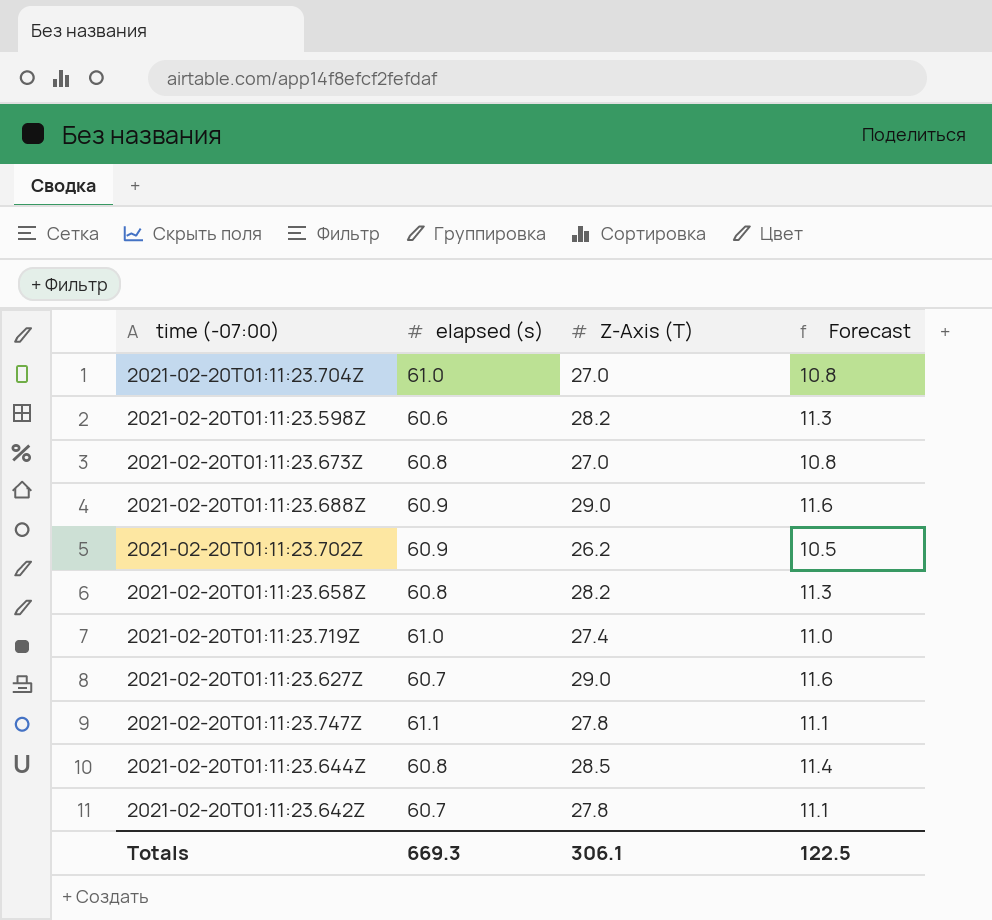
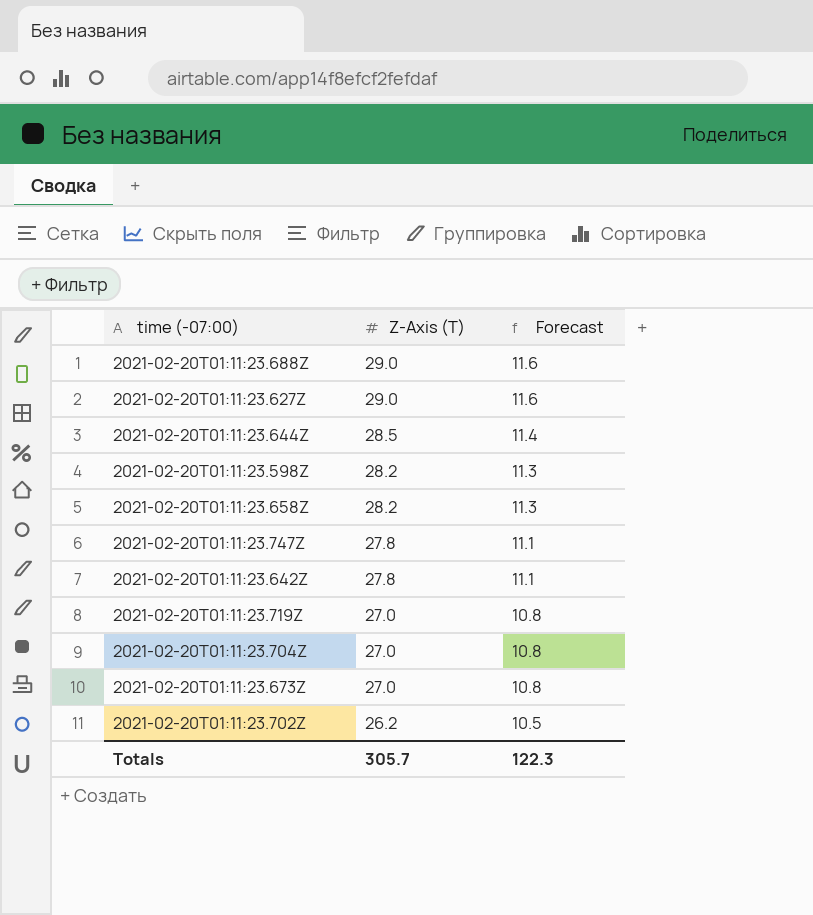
row order: none -> Z-Axis (T) descending
column elapsed (s) | position: 2 -> none
2021-02-20T01:11:23.719Z | Z-Axis (T): 27.4 -> 27.0
2021-02-20T01:11:23.719Z | Forecast: 11.0 -> 10.8
Totals | Z-Axis (T): 306.1 -> 305.7
Totals | Forecast: 122.5 -> 122.3

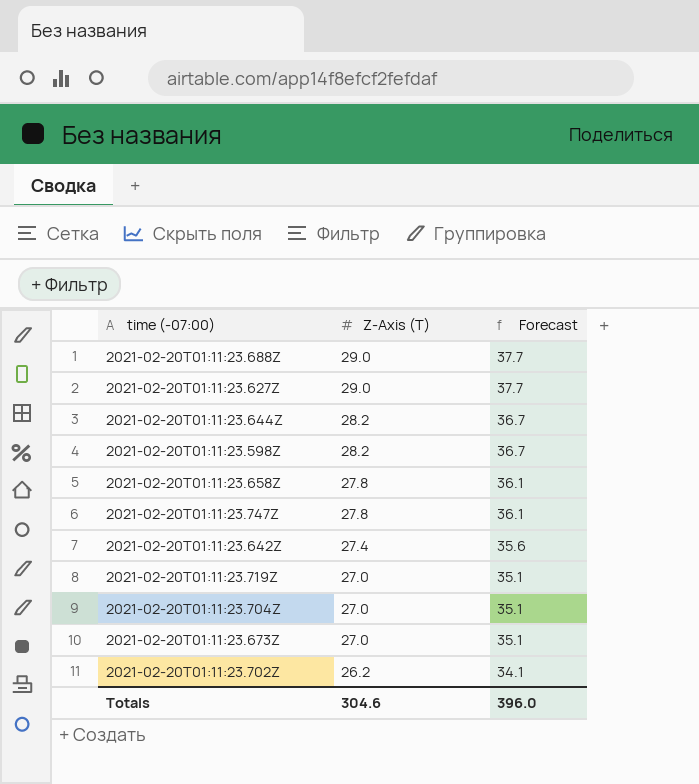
column Forecast | formula: [Z-Axis (T)] * 0.4 -> [Z-Axis (T)] * 1.3
2021-02-20T01:11:23.644Z | Z-Axis (T): 28.5 -> 28.2
2021-02-20T01:11:23.658Z | Z-Axis (T): 28.2 -> 27.8
2021-02-20T01:11:23.642Z | Z-Axis (T): 27.8 -> 27.4
Totals | Z-Axis (T): 305.7 -> 304.6
Totals | Forecast: 122.3 -> 396.0

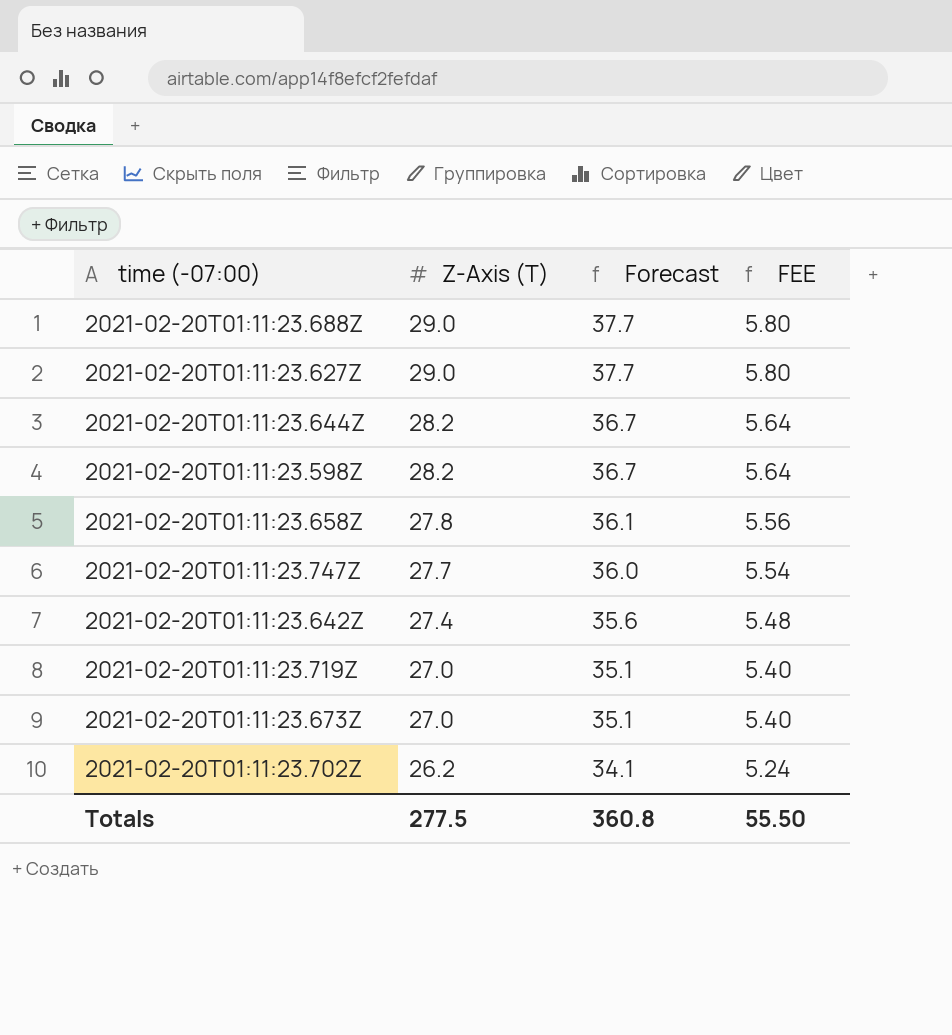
column FEE | formula: none -> [Z-Axis (T)] * 0.2
row 2021-02-20T01:11:23.704Z: 27.0 | 35.1 -> none
2021-02-20T01:11:23.747Z | Z-Axis (T): 27.8 -> 27.7
2021-02-20T01:11:23.747Z | Forecast: 36.1 -> 36.0
Totals | Z-Axis (T): 304.6 -> 277.5
Totals | Forecast: 396.0 -> 360.8

